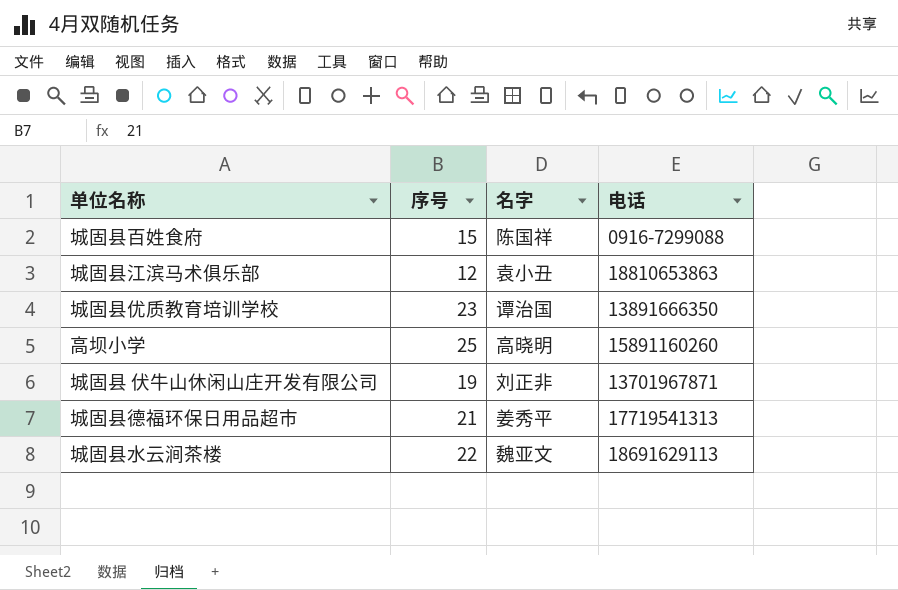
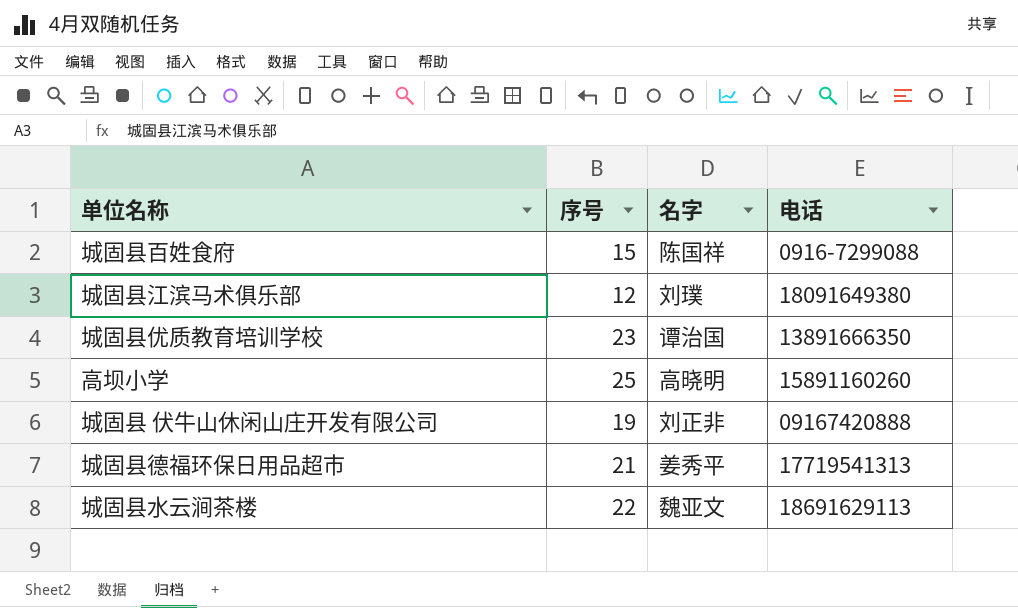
城固县江滨马术俱乐部 | 名字: 袁小丑 -> 刘璞
城固县江滨马术俱乐部 | 电话: 18810653863 -> 18091649380
城固县 伏牛山休闲山庄开发有限公司 | 电话: 13701967871 -> 09167420888

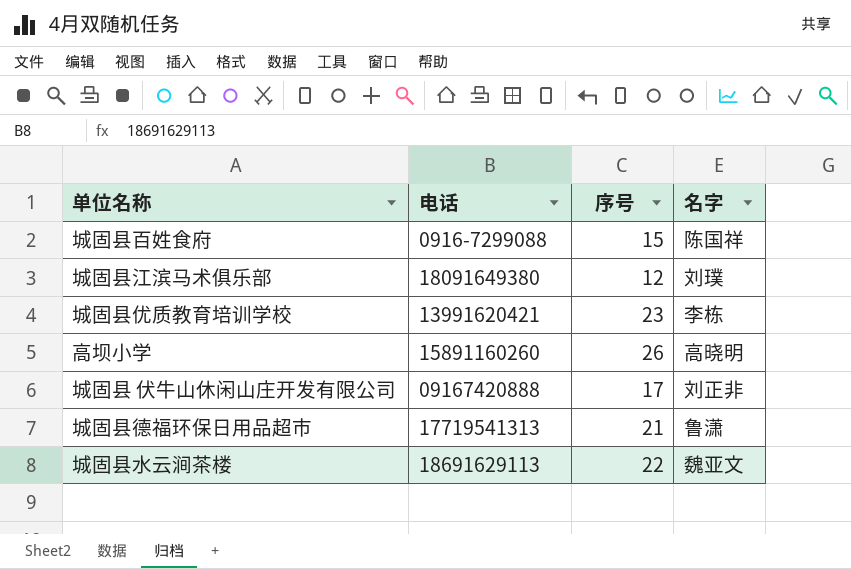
column 电话 | position: 4 -> 2
城固县优质教育培训学校 | 电话: 13891666350 -> 13991620421
城固县优质教育培训学校 | 名字: 谭治国 -> 李栋
高坝小学 | 序号: 25 -> 26
城固县 伏牛山休闲山庄开发有限公司 | 序号: 19 -> 17
城固县德福环保日用品超市 | 名字: 姜秀平 -> 鲁潇

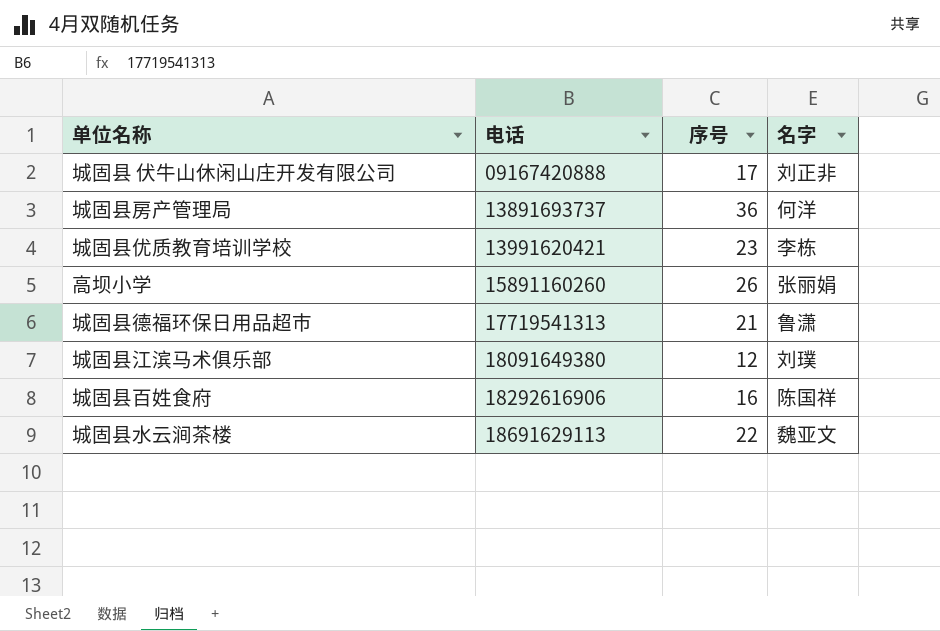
row order: none -> 电话 ascending
row 城固县房产管理局: none -> 13891693737 | 36 | 何洋
高坝小学 | 名字: 高晓明 -> 张丽娟
城固县百姓食府 | 电话: 0916-7299088 -> 18292616906
城固县百姓食府 | 序号: 15 -> 16

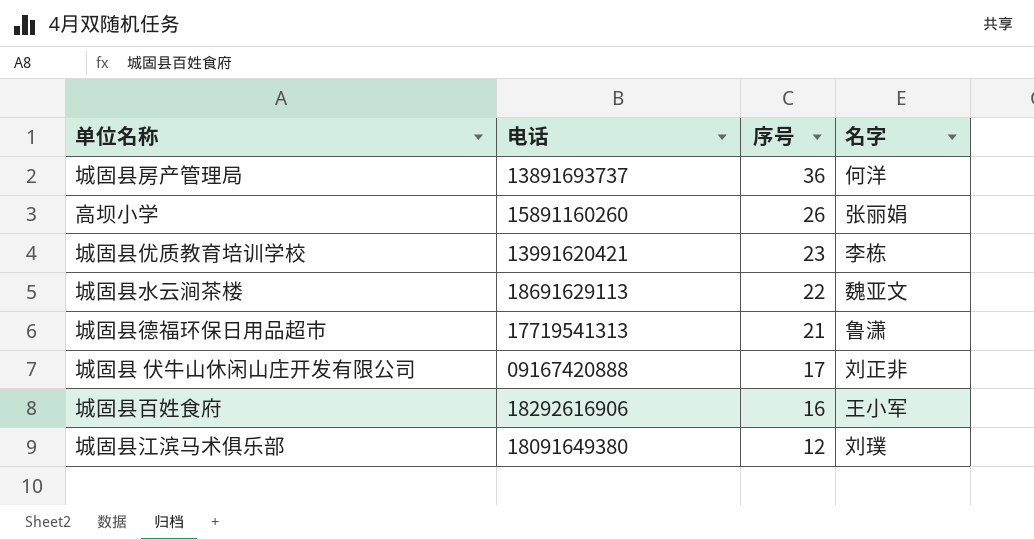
row order: 电话 ascending -> 序号 descending
城固县百姓食府 | 名字: 陈国祥 -> 王小军

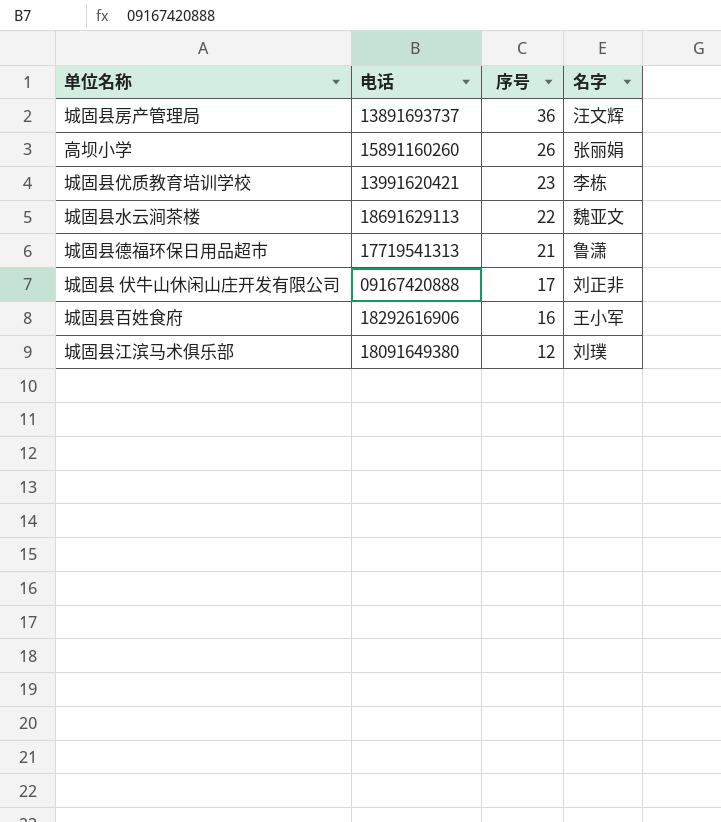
城固县房产管理局 | 名字: 何洋 -> 汪文辉

